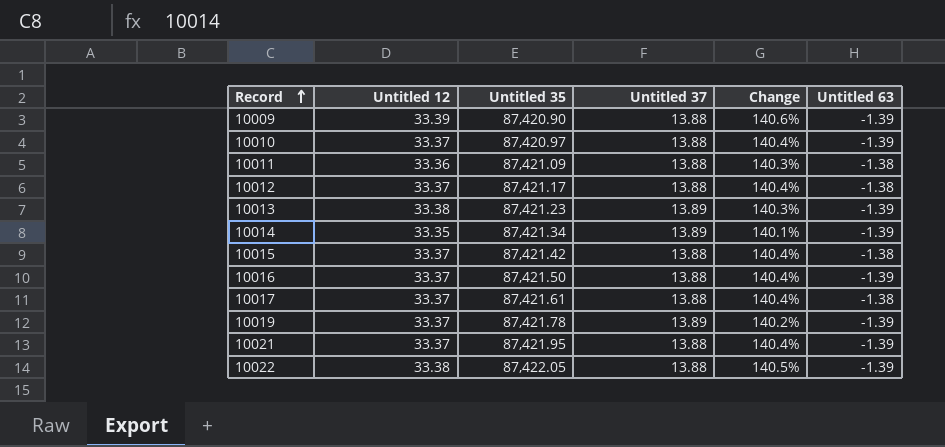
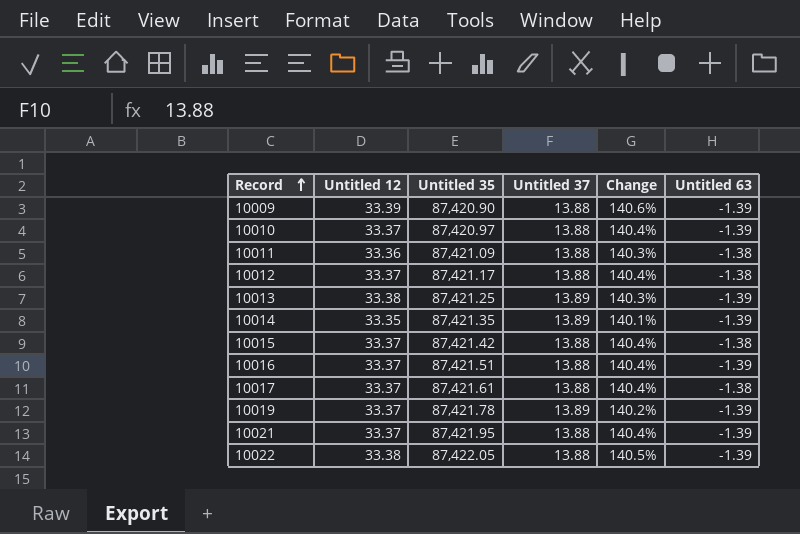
10013 | Untitled 35: 87,421.23 -> 87,421.25
10014 | Untitled 35: 87,421.34 -> 87,421.35
10016 | Untitled 35: 87,421.50 -> 87,421.51

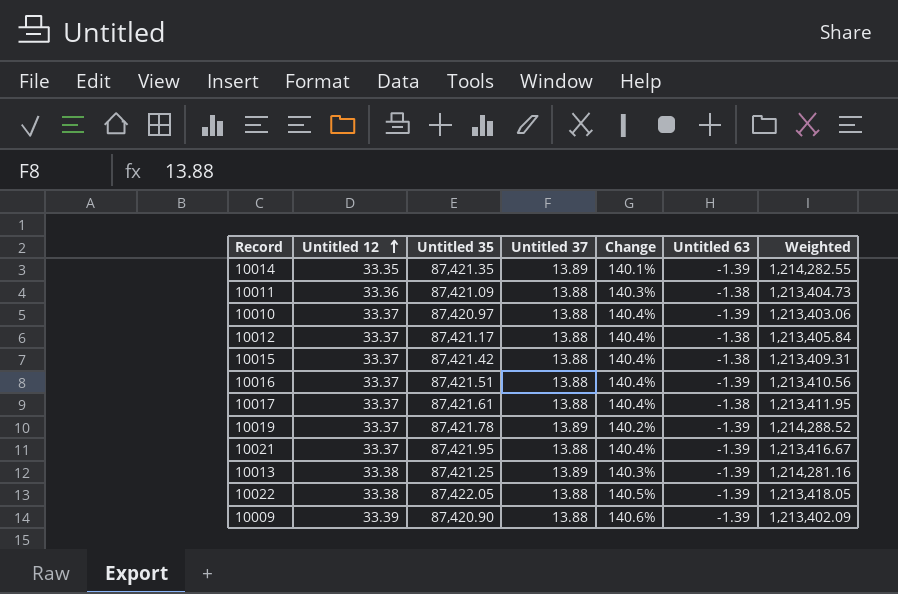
row order: Record ascending -> Untitled 12 ascending
column Weighted | formula: none -> [Untitled 35] * [Untitled 37]

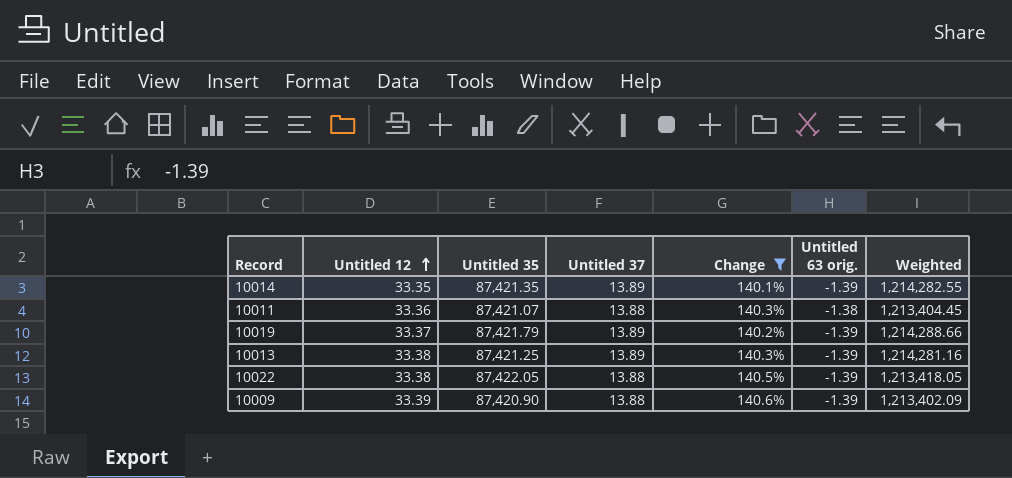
filter: none -> Change != 140.4%
column name: Untitled 63 -> Untitled 63 orig.
10011 | Untitled 35: 87,421.09 -> 87,421.07
10011 | Weighted: 1,213,404.73 -> 1,213,404.45
10019 | Untitled 35: 87,421.78 -> 87,421.79
10019 | Weighted: 1,214,288.52 -> 1,214,288.66

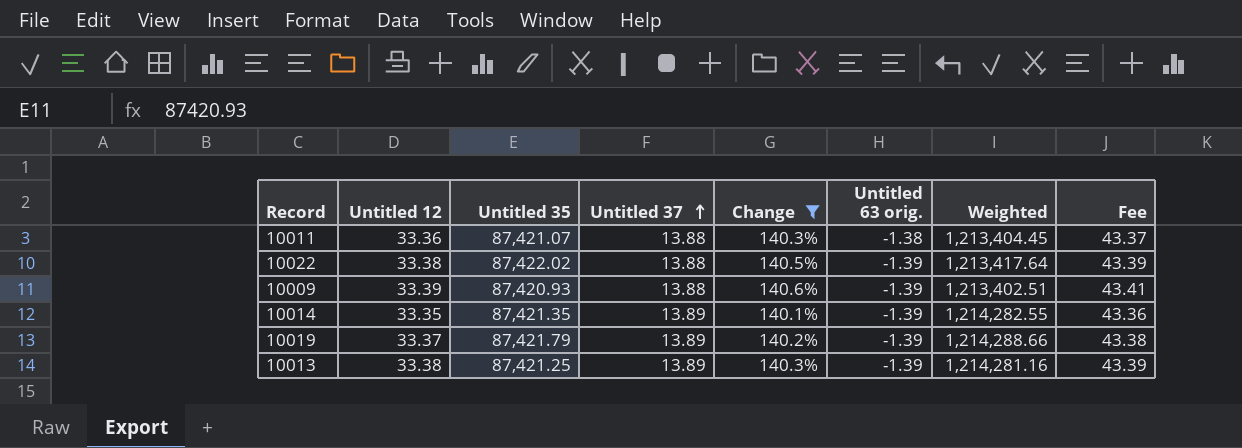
row order: Untitled 12 ascending -> Untitled 37 ascending
column Fee | formula: none -> [Untitled 12] * 1.3
10022 | Untitled 35: 87,422.05 -> 87,422.02
10022 | Weighted: 1,213,418.05 -> 1,213,417.64
10009 | Untitled 35: 87,420.90 -> 87,420.93
10009 | Weighted: 1,213,402.09 -> 1,213,402.51

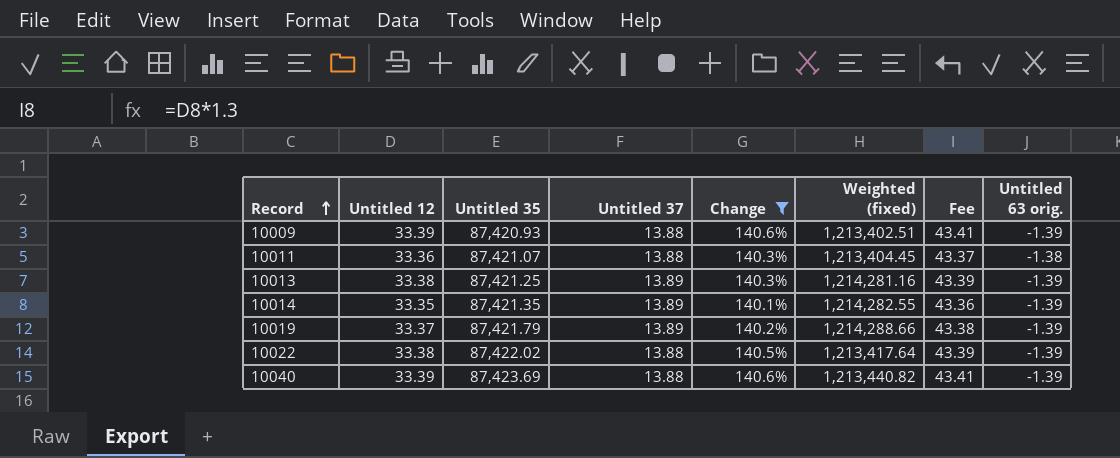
row order: Untitled 37 ascending -> Record ascending
column name: Weighted -> Weighted (fixed)
column Untitled 63 orig. | position: 6 -> 8
row 10040: none -> 33.39 | 87,423.69 | 13.88 | 140.6% | 1,213,440.82 | 43.41 | -1.39

